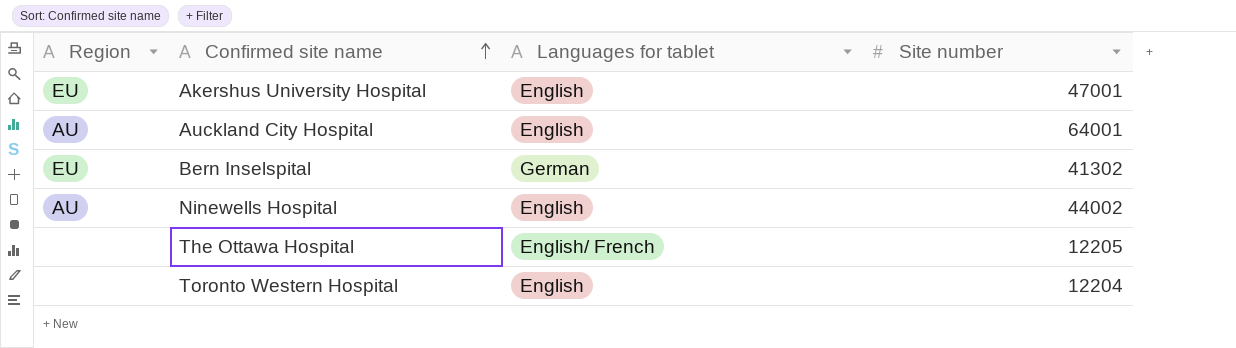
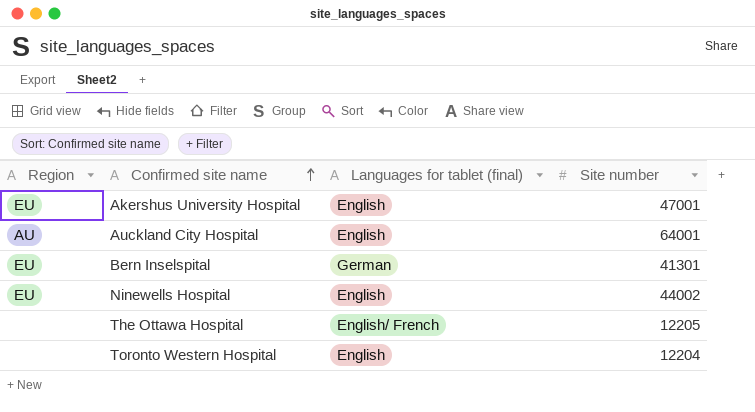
column name: Languages for tablet -> Languages for tablet (final)
Bern Inselspital | Site number: 41302 -> 41301
Ninewells Hospital | Region: AU -> EU

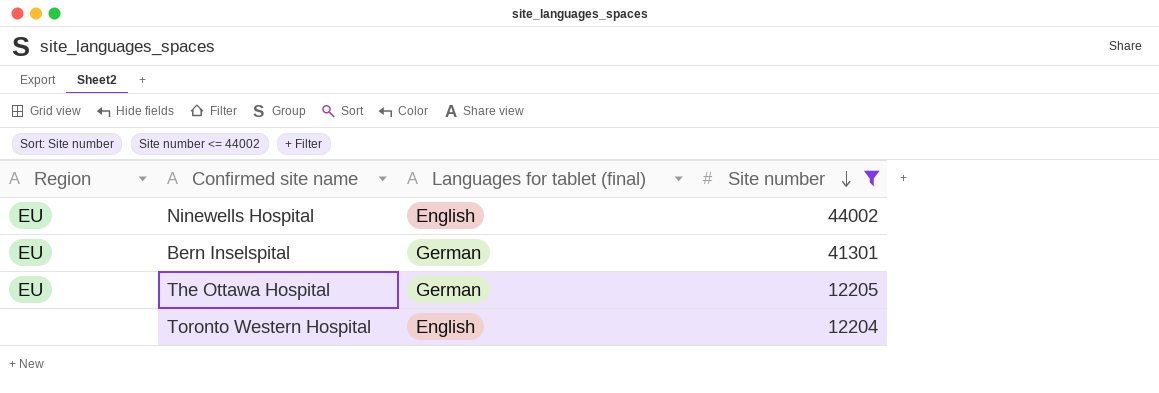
filter: none -> Site number <= 44002
row order: Confirmed site name ascending -> Site number descending
The Ottawa Hospital | Region: none -> EU
The Ottawa Hospital | Languages for tablet (final): English/ French -> German

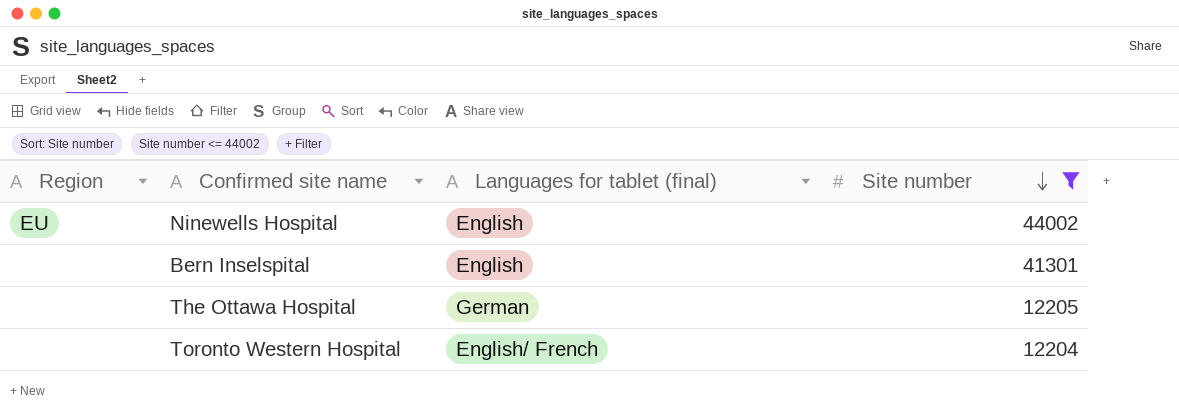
Bern Inselspital | Region: EU -> none
Bern Inselspital | Languages for tablet (final): German -> English
The Ottawa Hospital | Region: EU -> none
Toronto Western Hospital | Languages for tablet (final): English -> English/ French

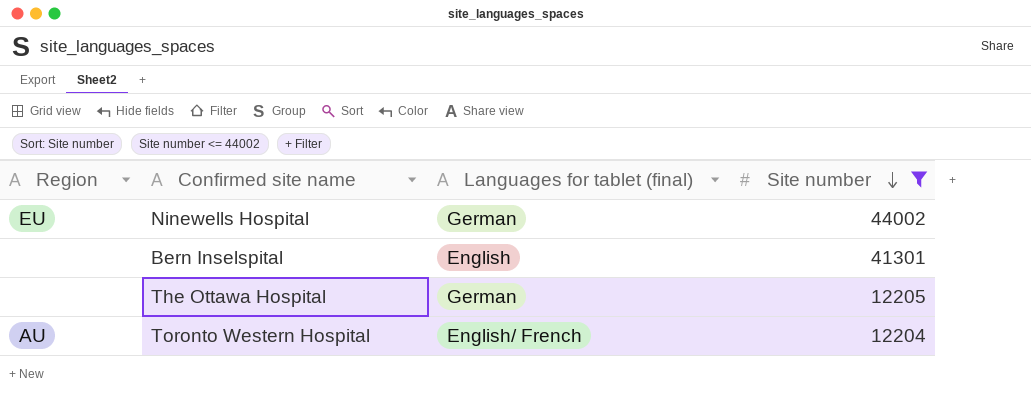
Ninewells Hospital | Languages for tablet (final): English -> German
Toronto Western Hospital | Region: none -> AU

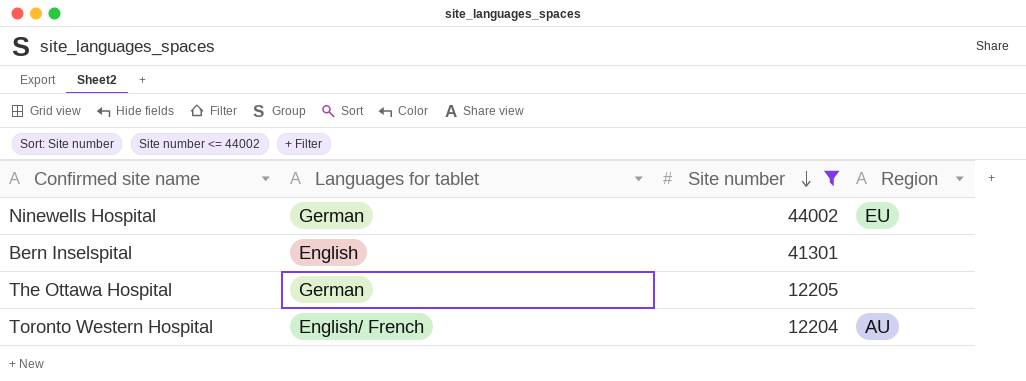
column name: Languages for tablet (final) -> Languages for tablet
column Region | position: 1 -> 4

